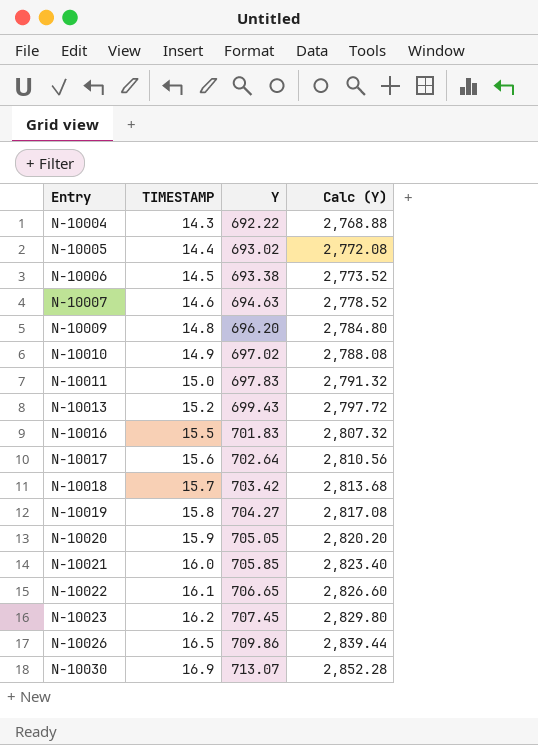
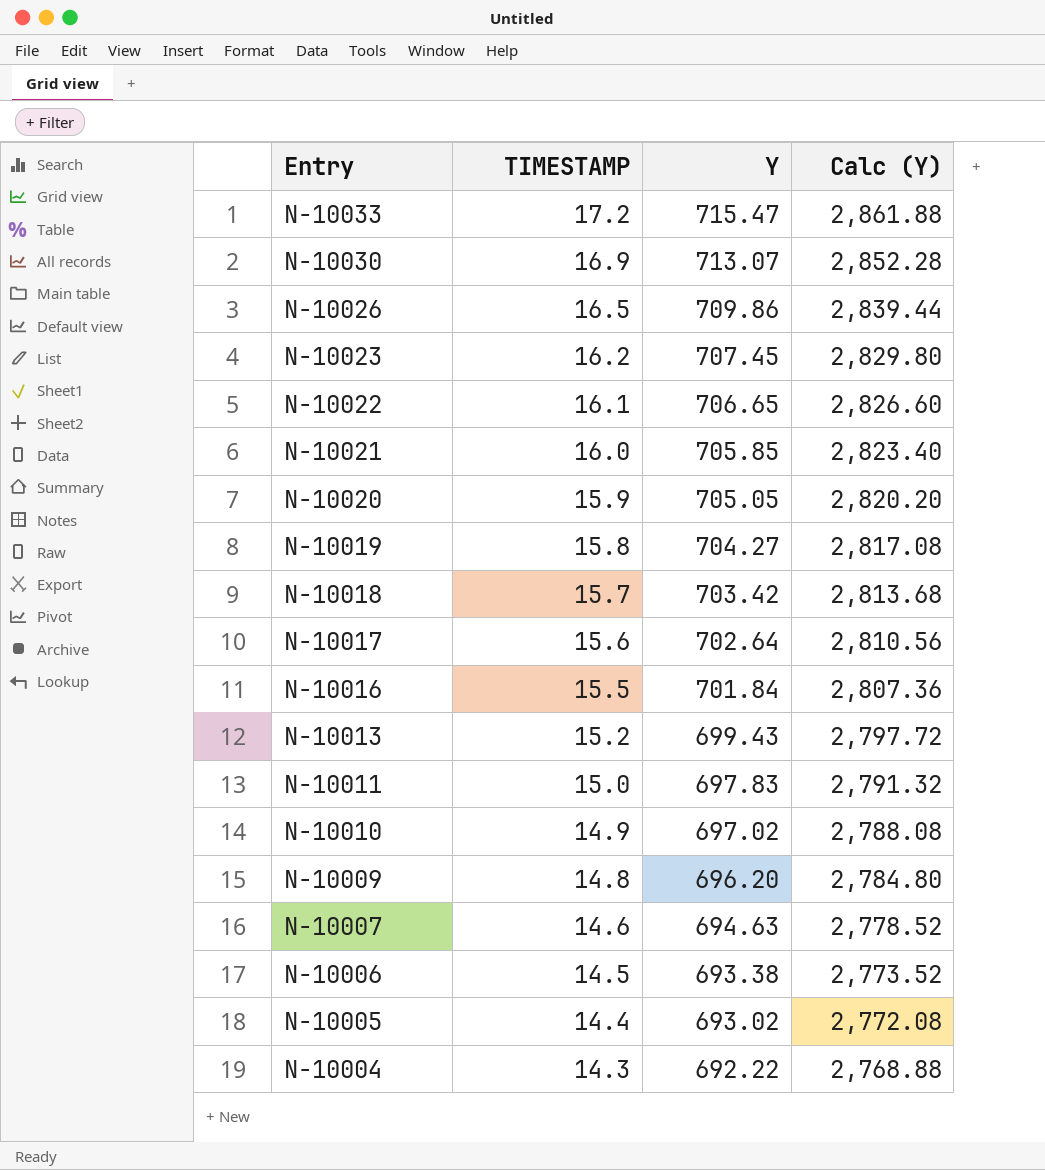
row order: Entry ascending -> Entry descending
row N-10033: none -> 17.2 | 715.47 | 2,861.88
N-10016 | Y: 701.83 -> 701.84
N-10016 | Calc (Y): 2,807.32 -> 2,807.36

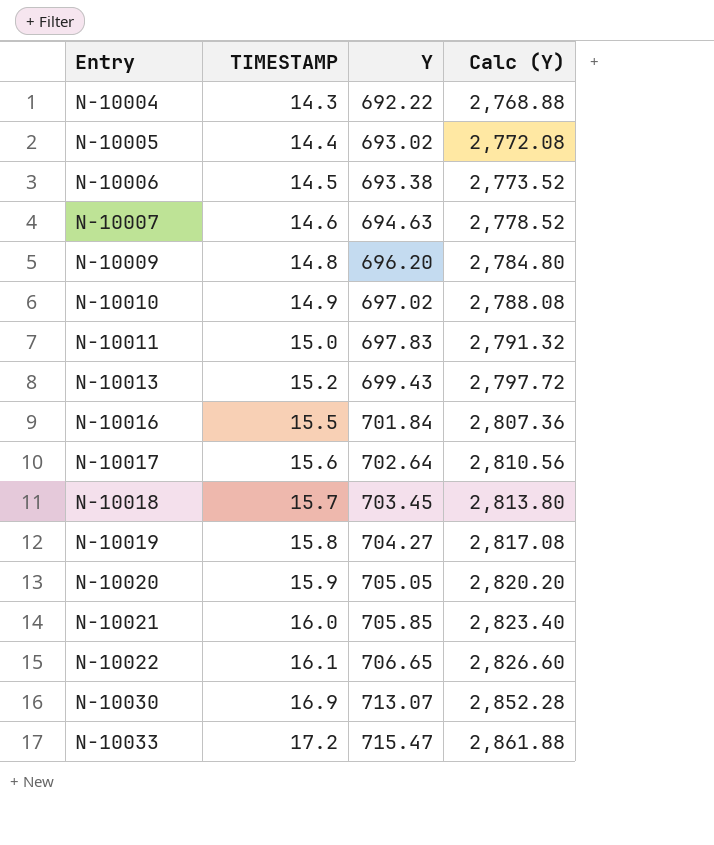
row order: Entry descending -> Entry ascending
row N-10026: 16.5 | 709.86 | 2,839.44 -> none
row N-10023: 16.2 | 707.45 | 2,829.80 -> none
N-10018 | Y: 703.42 -> 703.45
N-10018 | Calc (Y): 2,813.68 -> 2,813.80

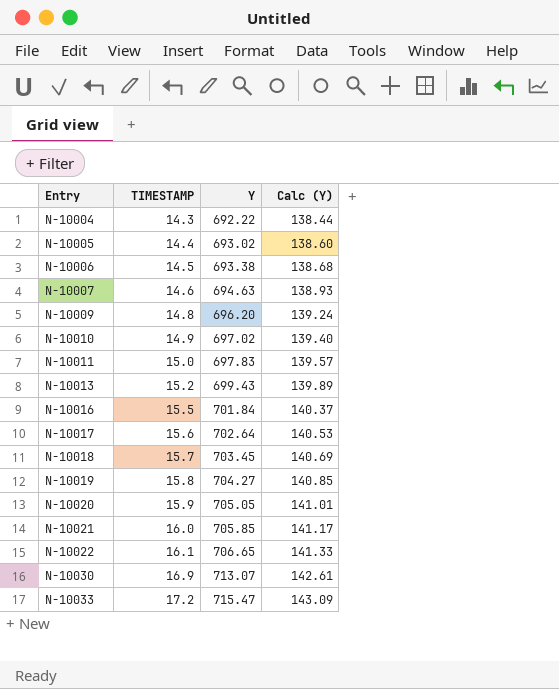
column Calc (Y) | formula: [Y] * 4 -> [Y] * 0.2

